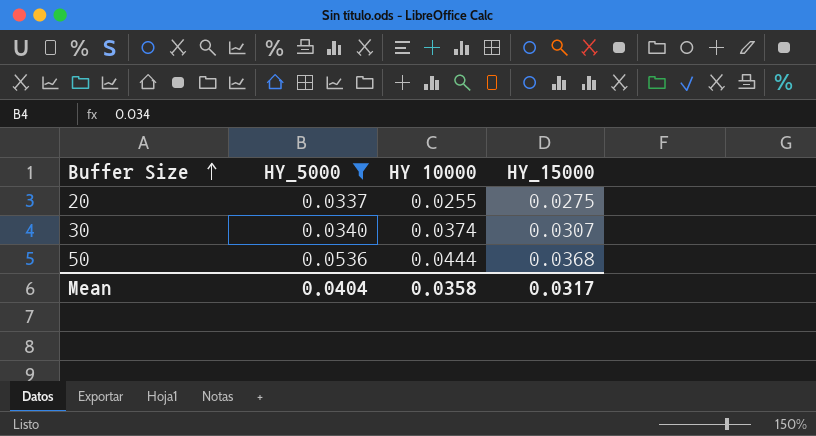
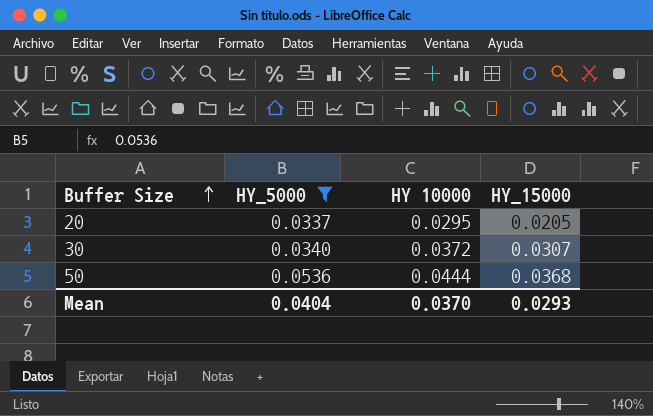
20 | HY 10000: 0.0255 -> 0.0295
20 | HY_15000: 0.0275 -> 0.0205
30 | HY 10000: 0.0374 -> 0.0372
Mean | HY 10000: 0.0358 -> 0.0370
Mean | HY_15000: 0.0317 -> 0.0293

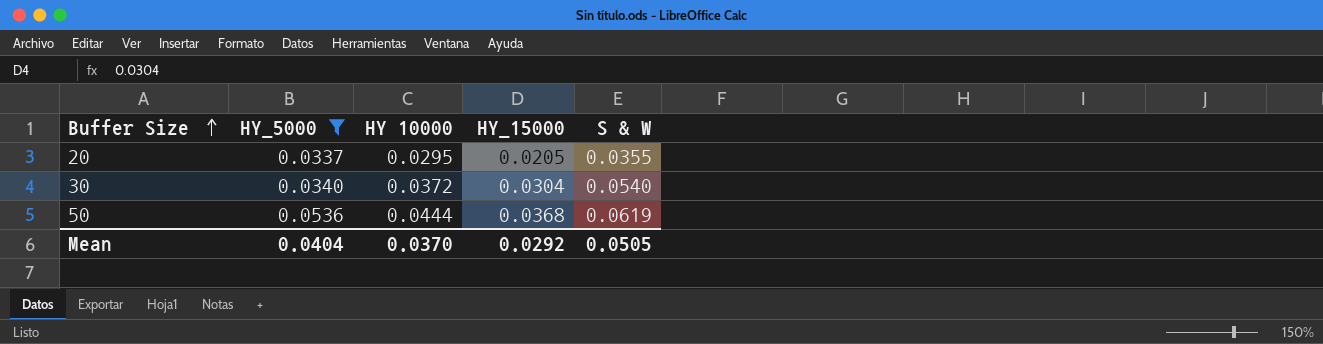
column S & W | position: none -> 5
30 | HY_15000: 0.0307 -> 0.0304
Mean | HY_15000: 0.0293 -> 0.0292

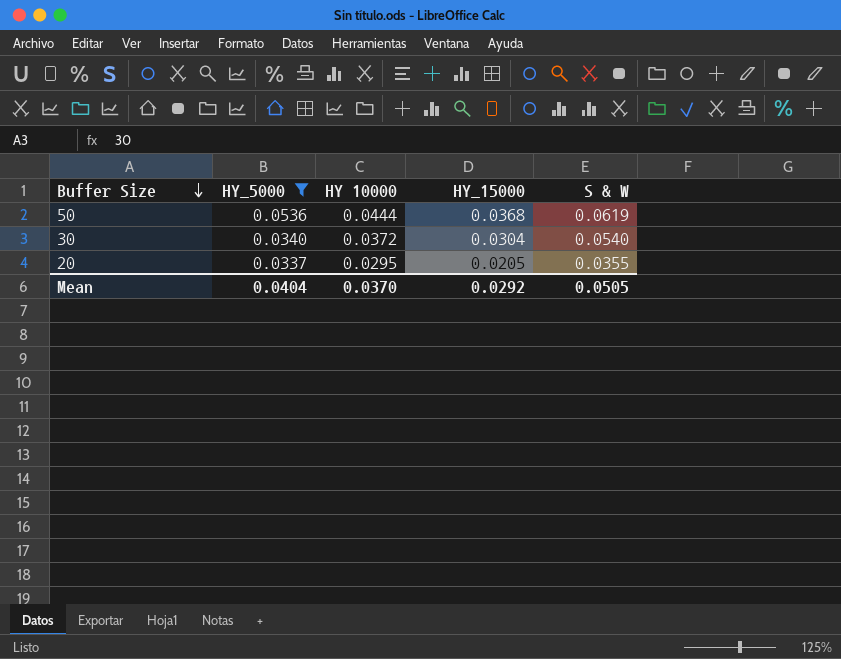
row order: Buffer Size ascending -> Buffer Size descending

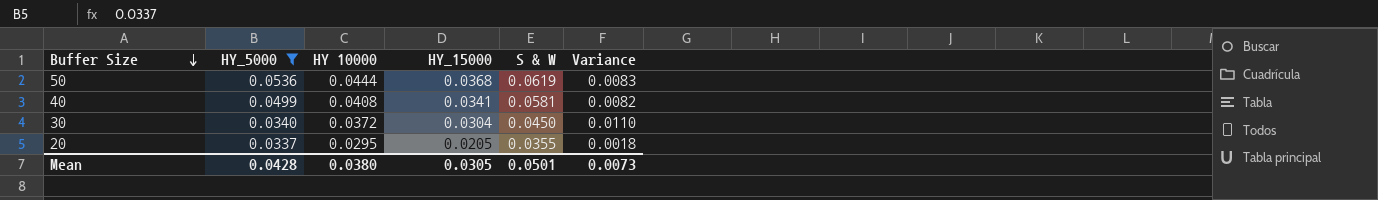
column Variance | formula: none -> [S & W] - [HY_5000]
row 40: none -> 0.0499 | 0.0408 | 0.0341 | 0.0581 | 0.0082
30 | S & W: 0.0540 -> 0.0450
Mean | HY_5000: 0.0404 -> 0.0428
Mean | HY 10000: 0.0370 -> 0.0380
Mean | HY_15000: 0.0292 -> 0.0305
Mean | S & W: 0.0505 -> 0.0501

